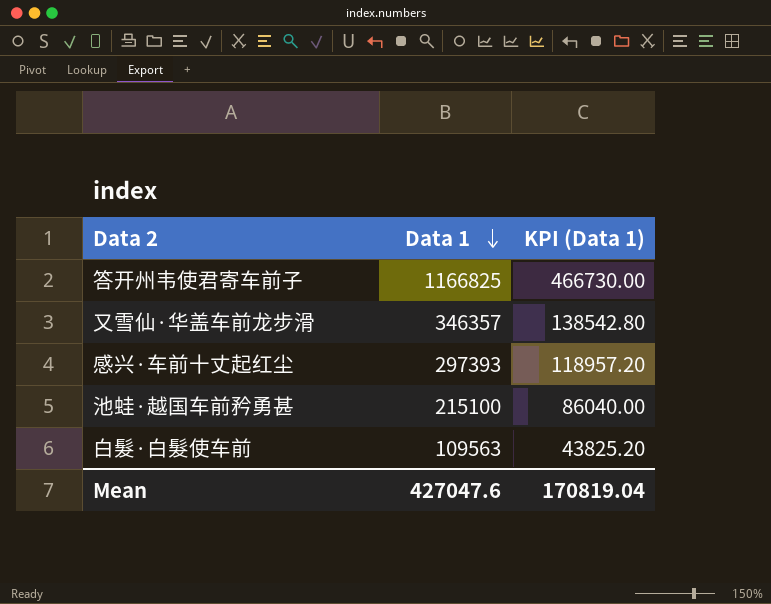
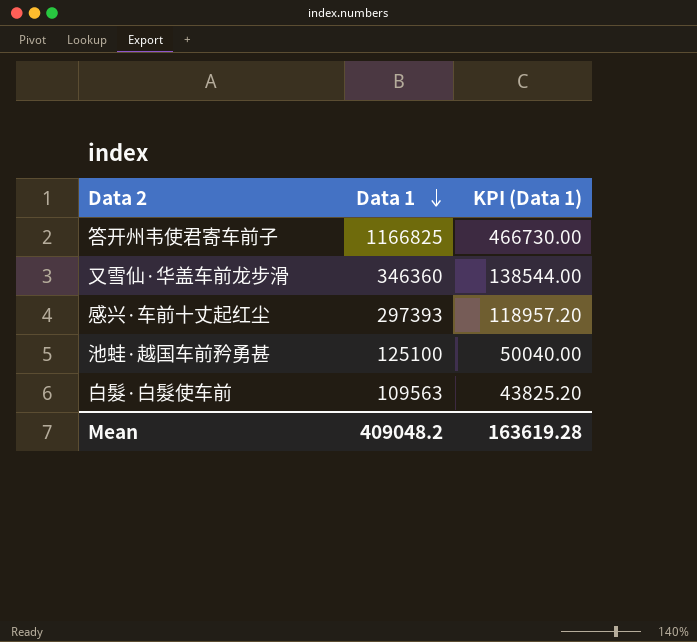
又雪仙·华盖车前龙步滑 | Data 1: 346357 -> 346360
又雪仙·华盖车前龙步滑 | KPI (Data 1): 138542.80 -> 138544.00
池蛙·越国车前矜勇甚 | Data 1: 215100 -> 125100
池蛙·越国车前矜勇甚 | KPI (Data 1): 86040.00 -> 50040.00
Mean | Data 1: 427047.6 -> 409048.2
Mean | KPI (Data 1): 170819.04 -> 163619.28

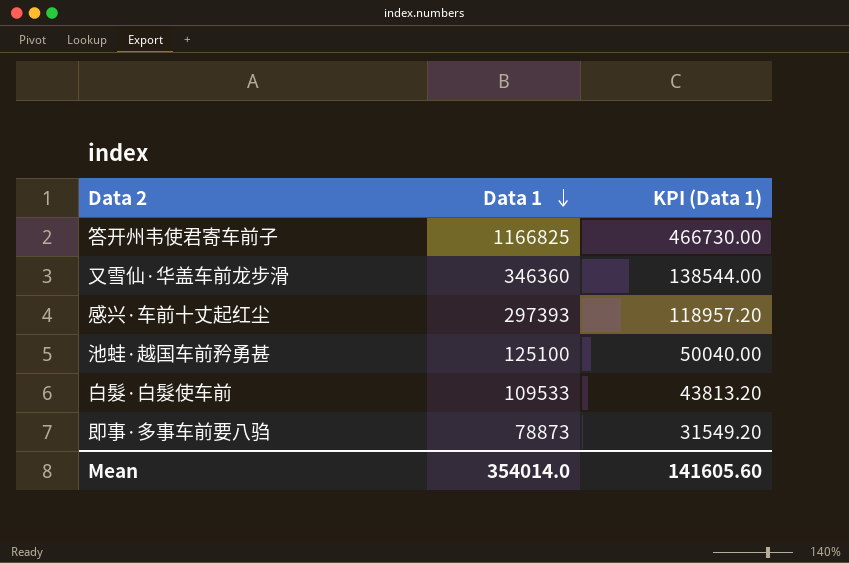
白髮·白髮使车前 | Data 1: 109563 -> 109533
白髮·白髮使车前 | KPI (Data 1): 43825.20 -> 43813.20
row 即事·多事车前要八驺: none -> 78873 | 31549.20
Mean | Data 1: 409048.2 -> 354014.0
Mean | KPI (Data 1): 163619.28 -> 141605.60

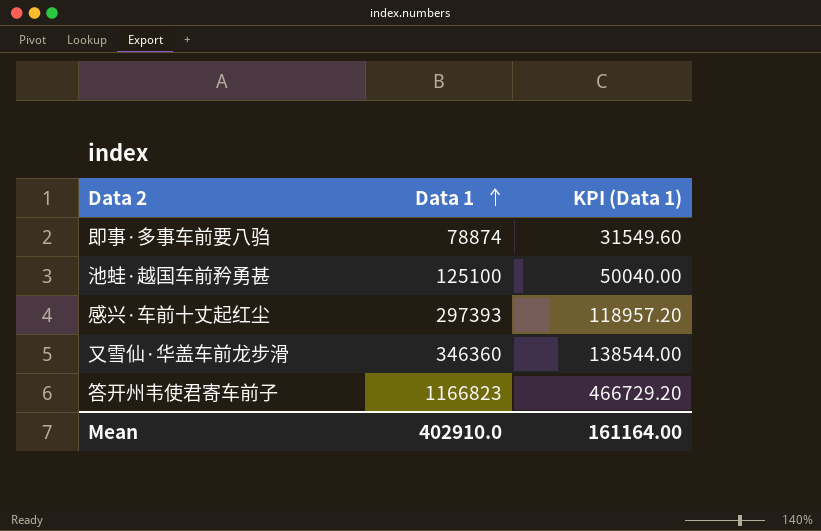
row order: Data 1 descending -> Data 1 ascending
row 白髮·白髮使车前: 109533 | 43813.20 -> none
即事·多事车前要八驺 | Data 1: 78873 -> 78874
即事·多事车前要八驺 | KPI (Data 1): 31549.20 -> 31549.60
答开州韦使君寄车前子 | Data 1: 1166825 -> 1166823
答开州韦使君寄车前子 | KPI (Data 1): 466730.00 -> 466729.20
Mean | Data 1: 354014.0 -> 402910.0
Mean | KPI (Data 1): 141605.60 -> 161164.00

